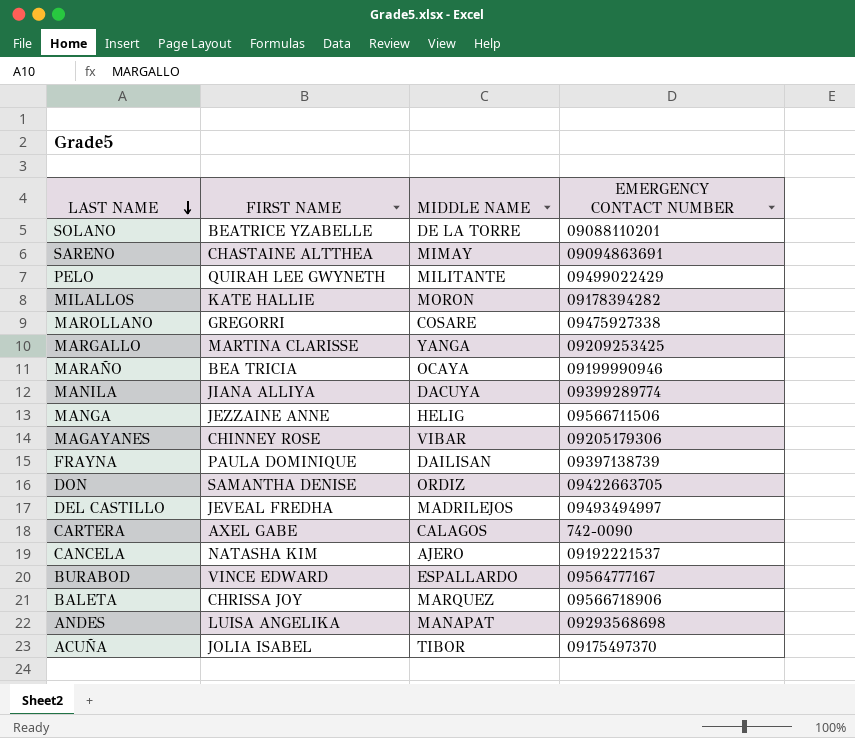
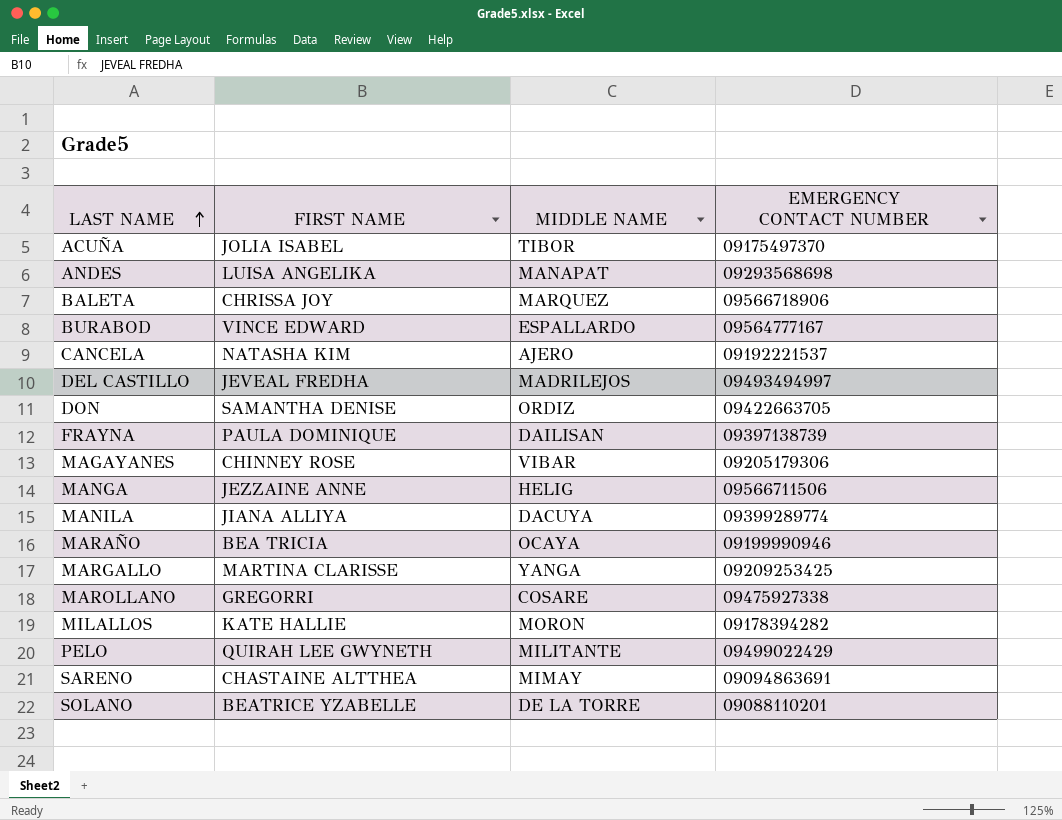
row order: LAST NAME descending -> LAST NAME ascending
row CARTERA: AXEL GABE | CALAGOS | 742-0090 -> none

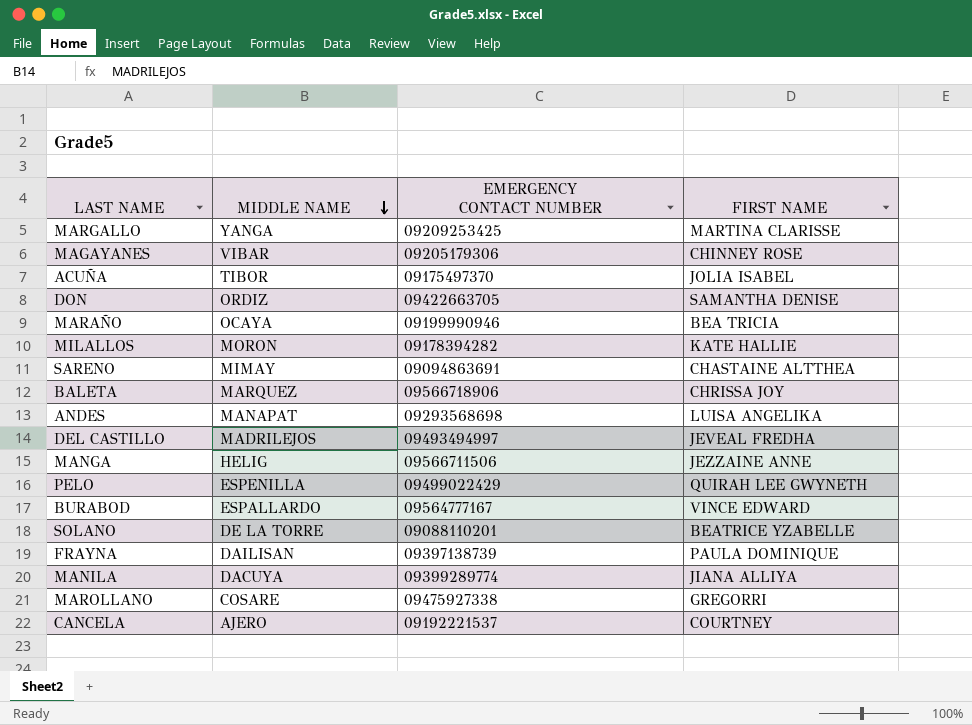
row order: LAST NAME ascending -> MIDDLE NAME descending
column FIRST NAME | position: 2 -> 4
PELO | MIDDLE NAME: MILITANTE -> ESPENILLA
CANCELA | FIRST NAME: NATASHA KIM -> COURTNEY

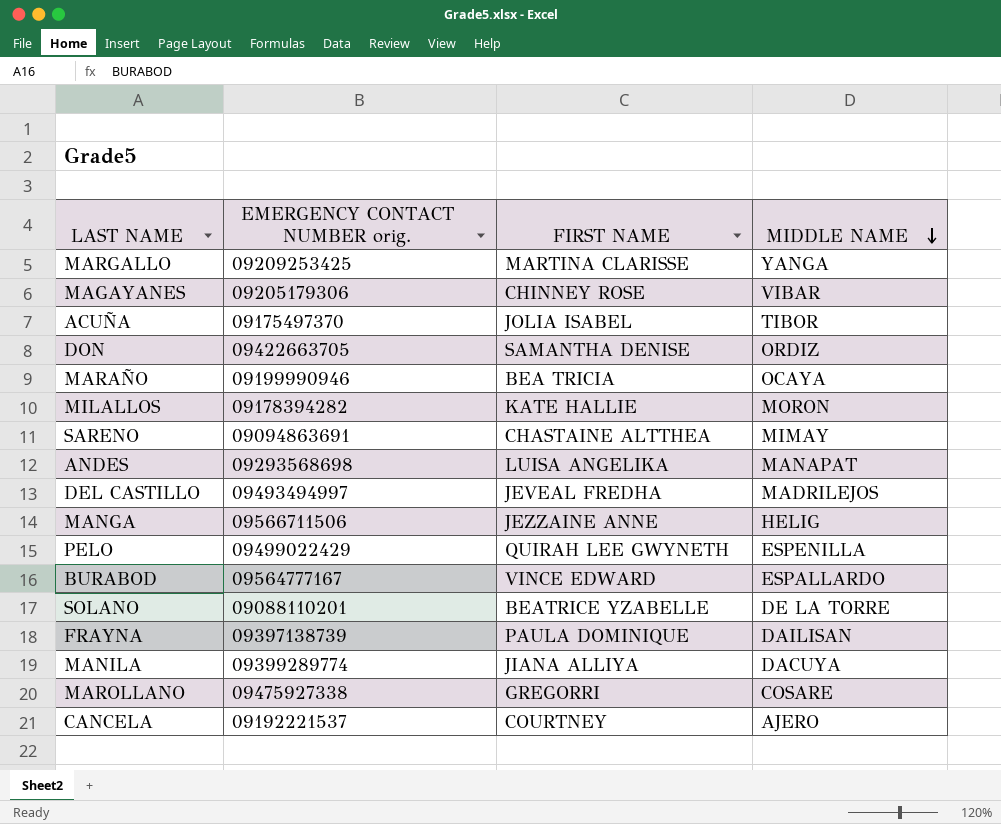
column name: EMERGENCY CONTACT NUMBER -> EMERGENCY CONTACT NUMBER orig.
column MIDDLE NAME | position: 2 -> 4
row BALETA: MARQUEZ | 09566718906 | CHRISSA JOY -> none

